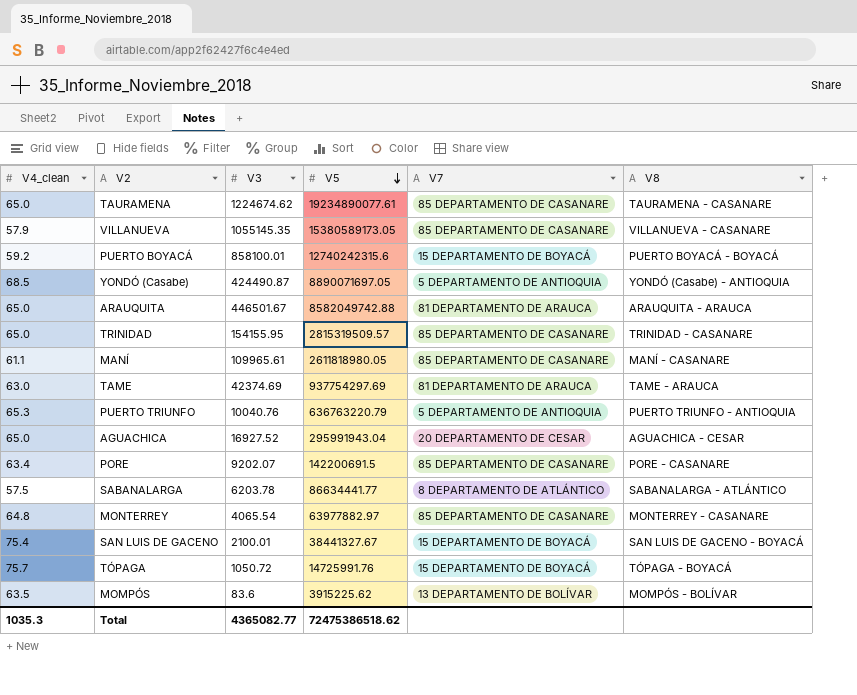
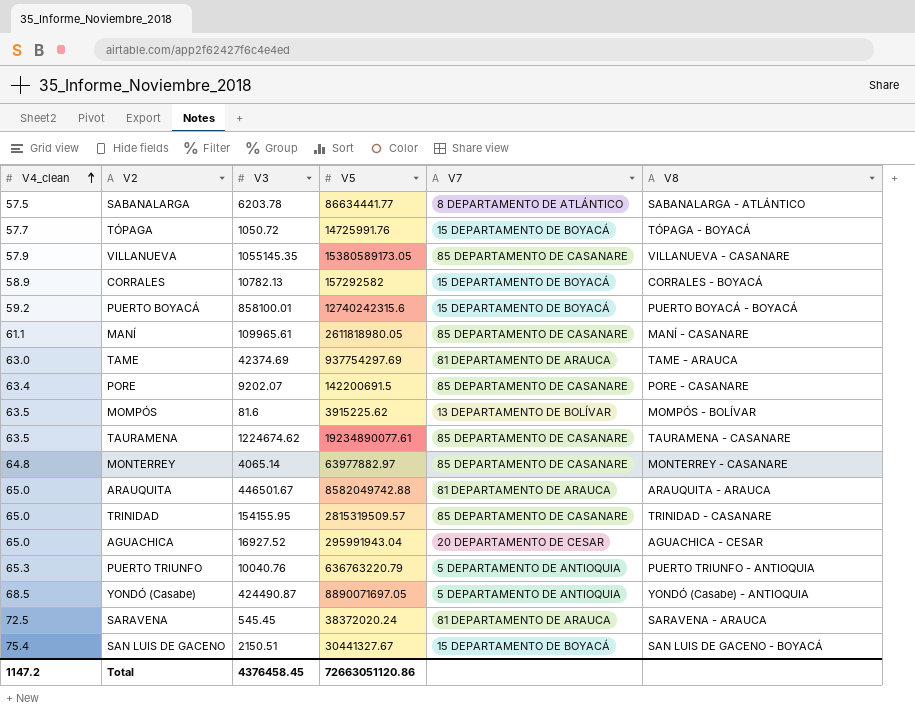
row order: V5 descending -> V4_clean ascending
TÓPAGA | V4_clean: 75.7 -> 57.7
row CORRALES: none -> 58.9 | 10782.13 | 157292582 | 15 DEPARTAMENTO DE BOYACÁ | CORRALES - BOYACÁ
MOMPÓS | V3: 83.6 -> 81.6
TAURAMENA | V4_clean: 65.0 -> 63.5
MONTERREY | V3: 4065.54 -> 4065.14
row SARAVENA: none -> 72.5 | 545.45 | 38372020.24 | 81 DEPARTAMENTO DE ARAUCA | SARAVENA - ARAUCA
SAN LUIS DE GACENO | V3: 2100.01 -> 2150.51
SAN LUIS DE GACENO | V5: 38441327.67 -> 30441327.67
Total | V4_clean: 1035.3 -> 1147.2
Total | V3: 4365082.77 -> 4376458.45
Total | V5: 72475386518.62 -> 72663051120.86

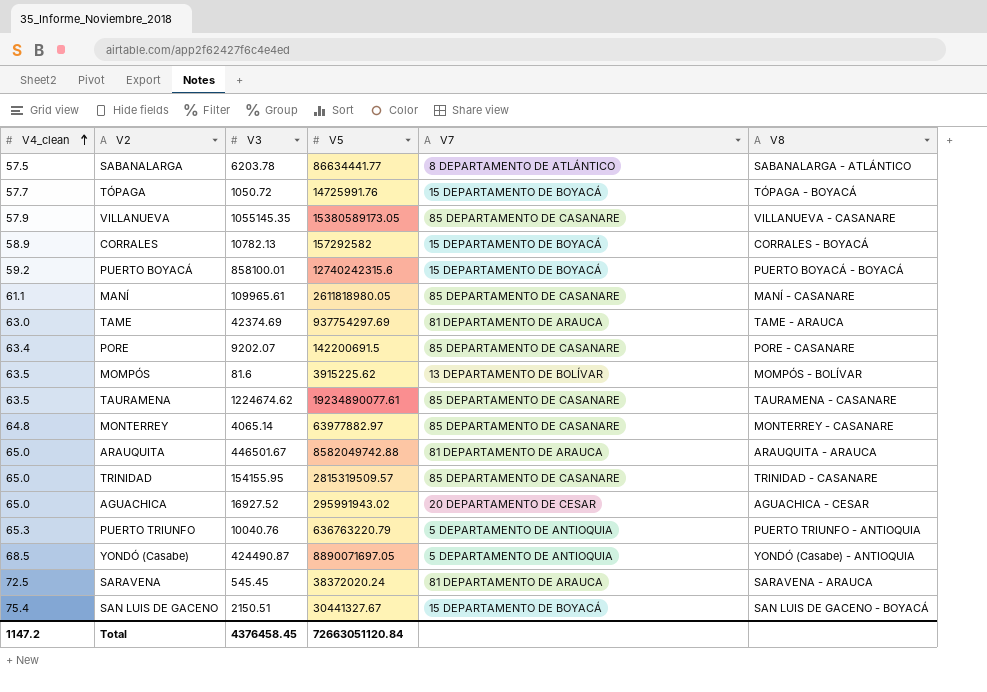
AGUACHICA | V5: 295991943.04 -> 295991943.02
Total | V5: 72663051120.86 -> 72663051120.84

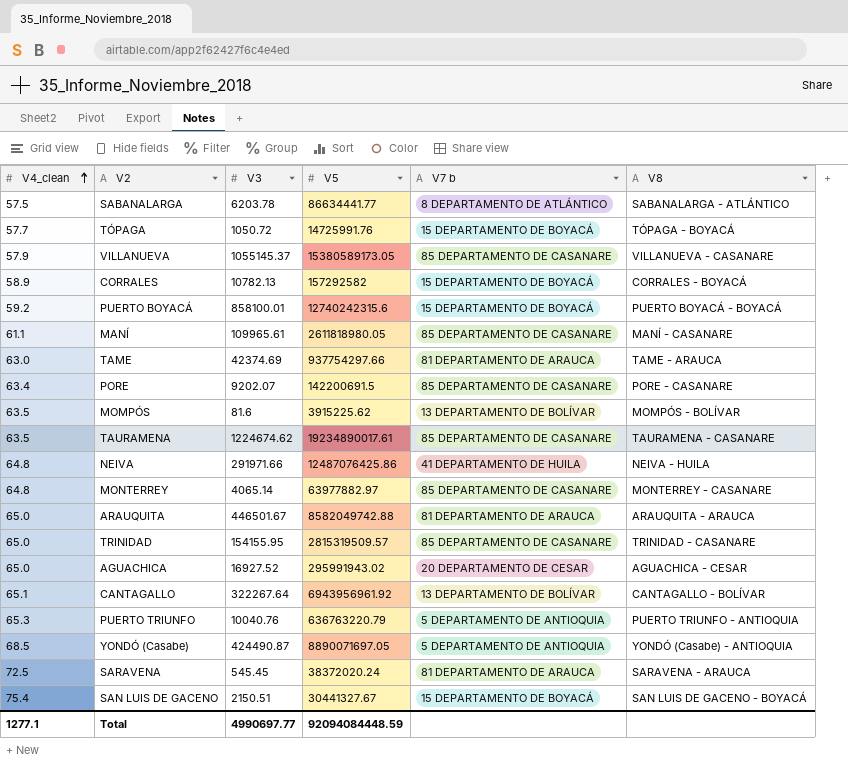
column name: V7 -> V7 b
VILLANUEVA | V3: 1055145.35 -> 1055145.37
TAME | V5: 937754297.69 -> 937754297.66
TAURAMENA | V5: 19234890077.61 -> 19234890017.61
row NEIVA: none -> 64.8 | 291971.66 | 12487076425.86 | 41 DEPARTAMENTO DE HUILA | NEIVA - HUILA
row CANTAGALLO: none -> 65.1 | 322267.64 | 6943956961.92 | 13 DEPARTAMENTO DE BOLÍVAR | CANTAGALLO - BOLÍVAR
Total | V4_clean: 1147.2 -> 1277.1
Total | V3: 4376458.45 -> 4990697.77
Total | V5: 72663051120.84 -> 92094084448.59

